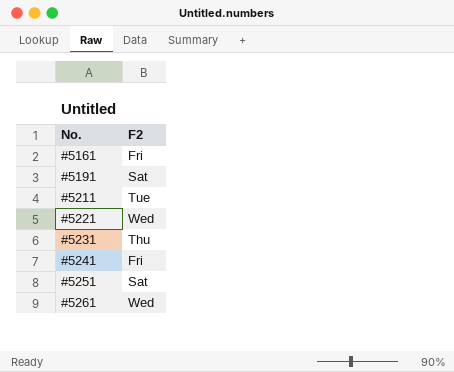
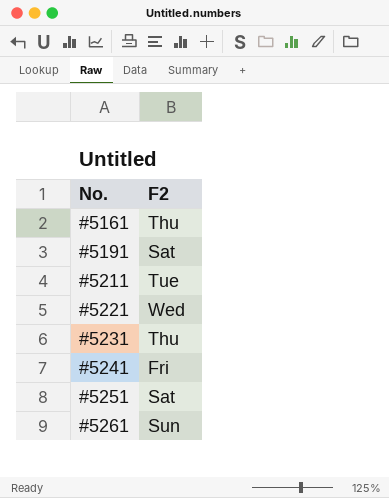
#5161 | F2: Fri -> Thu
#5261 | F2: Wed -> Sun

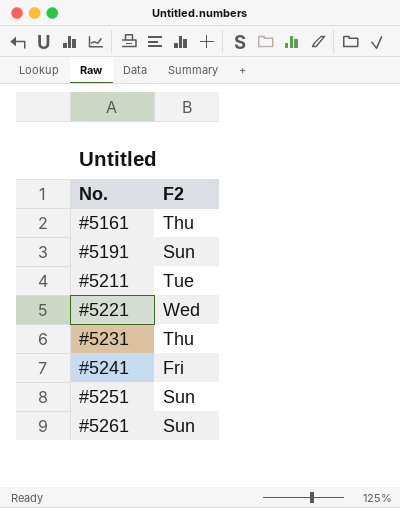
#5191 | F2: Sat -> Sun
#5251 | F2: Sat -> Sun

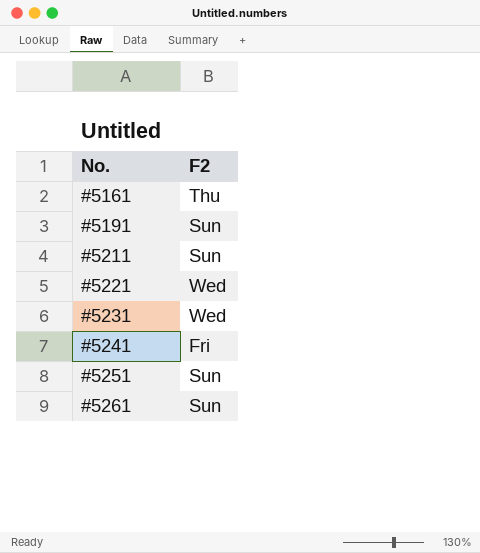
#5211 | F2: Tue -> Sun
#5231 | F2: Thu -> Wed

